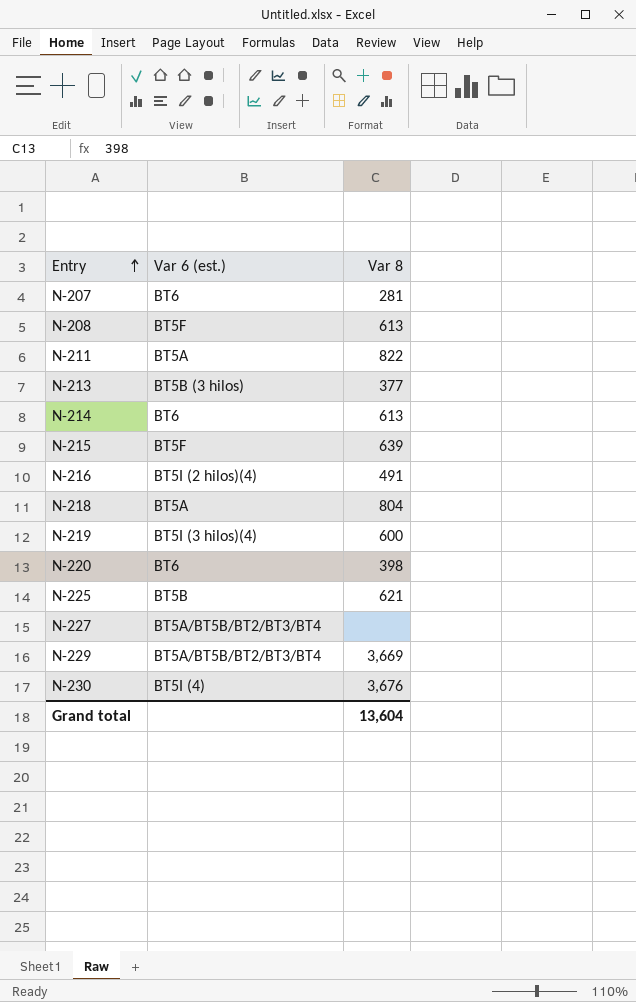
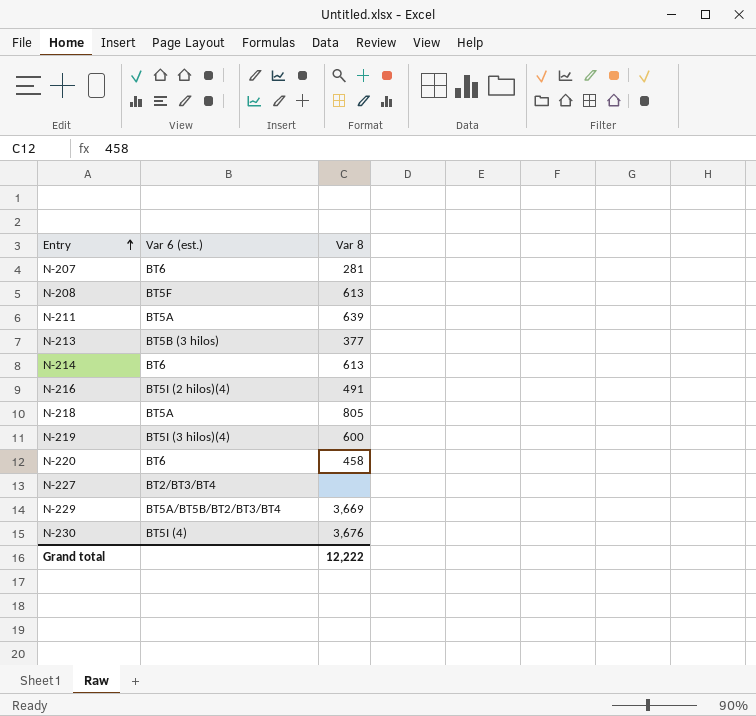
row N-215: BT5F | 639 -> none
row N-225: BT5B | 621 -> none
N-211 | Var 8: 822 -> 639
N-218 | Var 8: 804 -> 805
N-220 | Var 8: 398 -> 458
N-227 | Var 6 (est.): BT5A/BT5B/BT2/BT3/BT4 -> BT2/BT3/BT4
Grand total | Var 8: 13,604 -> 12,222

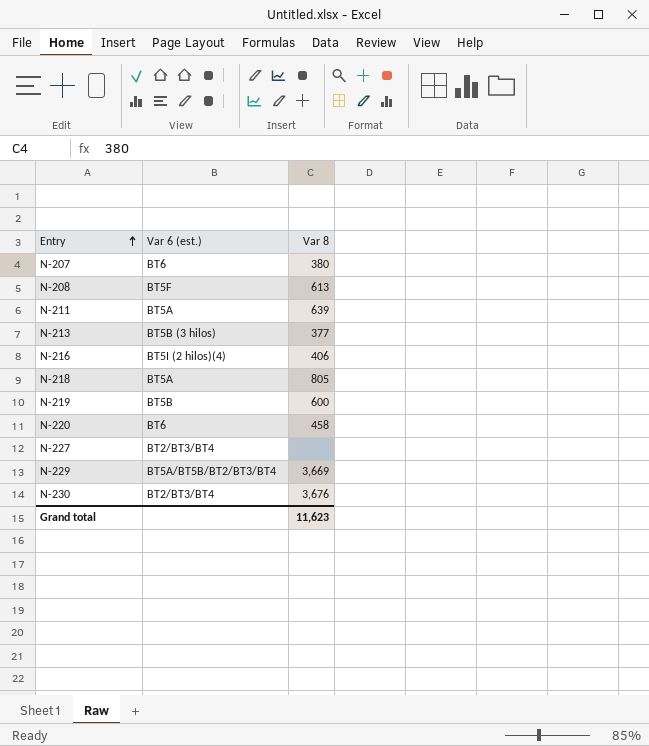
row N-214: BT6 | 613 -> none
N-207 | Var 8: 281 -> 380
N-216 | Var 8: 491 -> 406
N-219 | Var 6 (est.): BT5I (3 hilos)(4) -> BT5B
N-230 | Var 6 (est.): BT5I (4) -> BT2/BT3/BT4
Grand total | Var 8: 12,222 -> 11,623

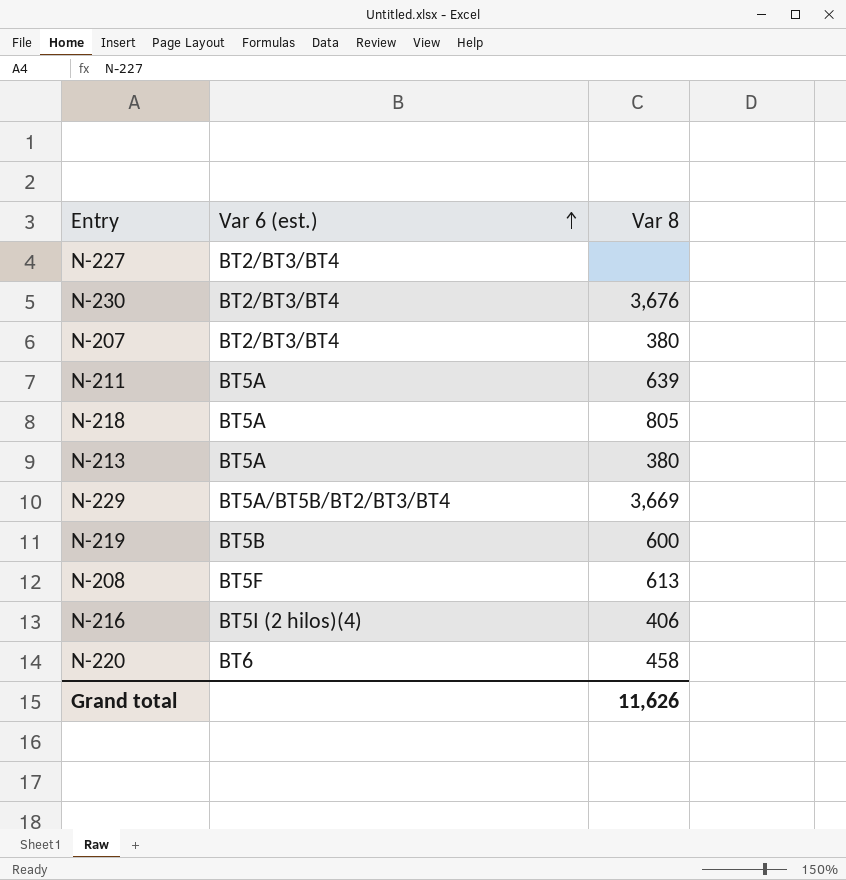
row order: Entry ascending -> Var 6 (est.) ascending
N-207 | Var 6 (est.): BT6 -> BT2/BT3/BT4
N-213 | Var 6 (est.): BT5B (3 hilos) -> BT5A
N-213 | Var 8: 377 -> 380
Grand total | Var 8: 11,623 -> 11,626

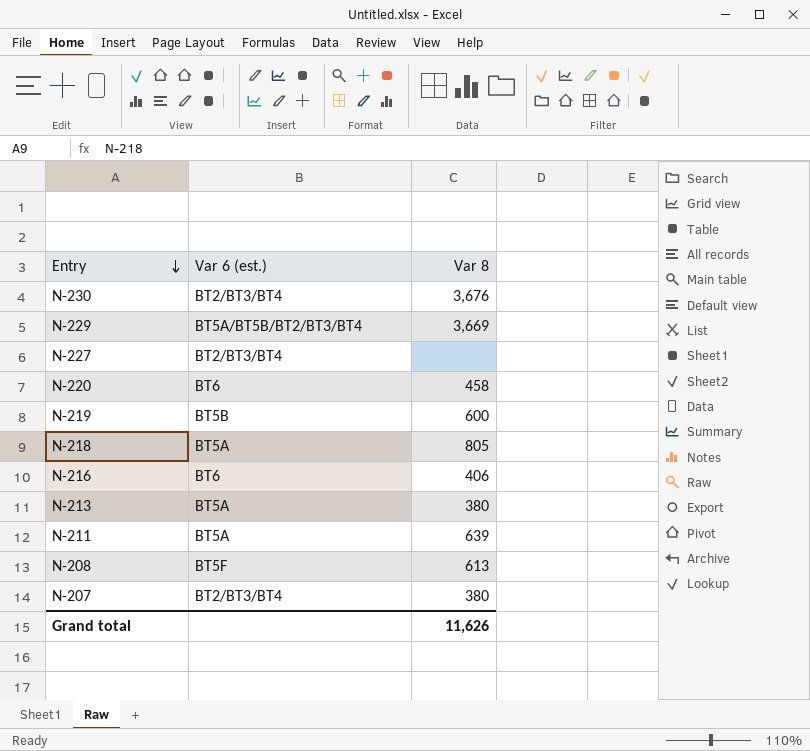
row order: Var 6 (est.) ascending -> Entry descending
N-216 | Var 6 (est.): BT5I (2 hilos)(4) -> BT6

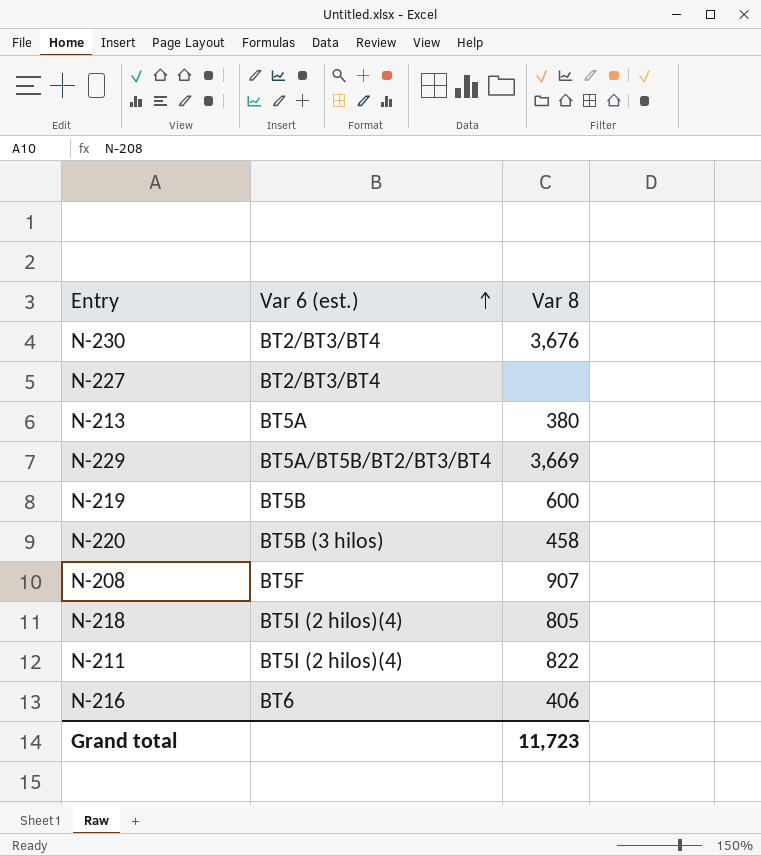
row order: Entry descending -> Var 6 (est.) ascending
row N-207: BT2/BT3/BT4 | 380 -> none
N-220 | Var 6 (est.): BT6 -> BT5B (3 hilos)
N-208 | Var 8: 613 -> 907
N-218 | Var 6 (est.): BT5A -> BT5I (2 hilos)(4)
N-211 | Var 6 (est.): BT5A -> BT5I (2 hilos)(4)
N-211 | Var 8: 639 -> 822
Grand total | Var 8: 11,626 -> 11,723

